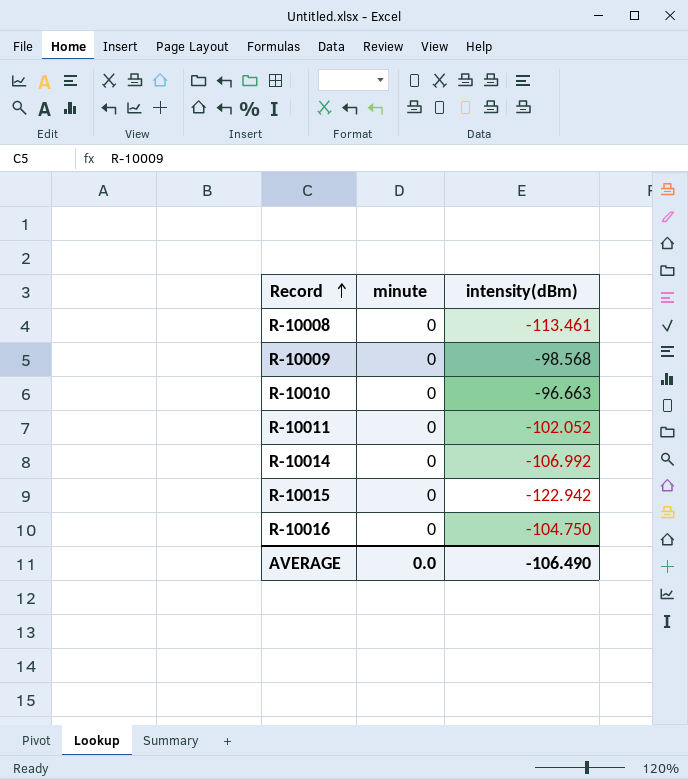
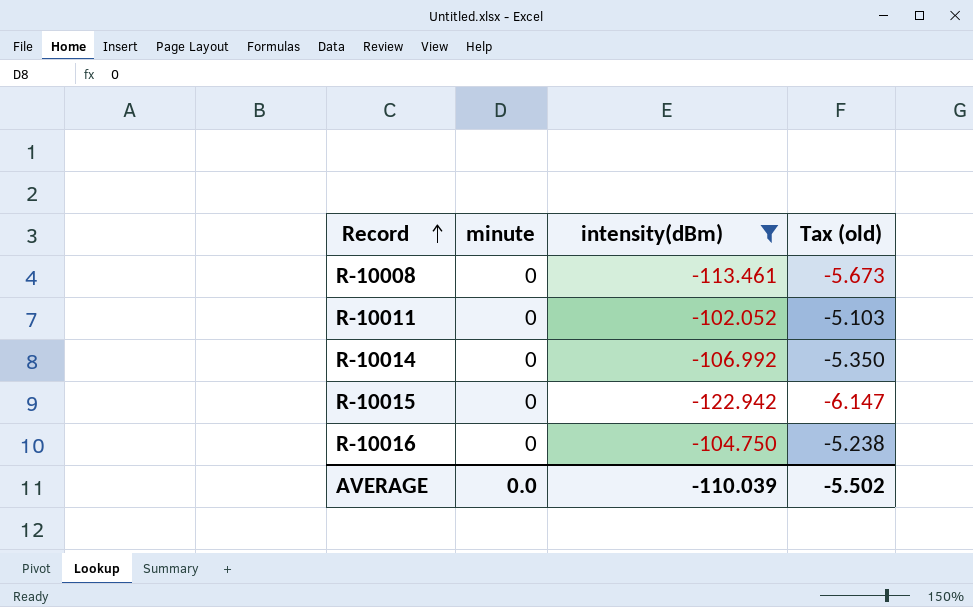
filter: none -> intensity(dBm) <= -102.052
column Tax (old) | formula: none -> [intensity(dBm)] * 0.05
AVERAGE | intensity(dBm): -106.490 -> -110.039

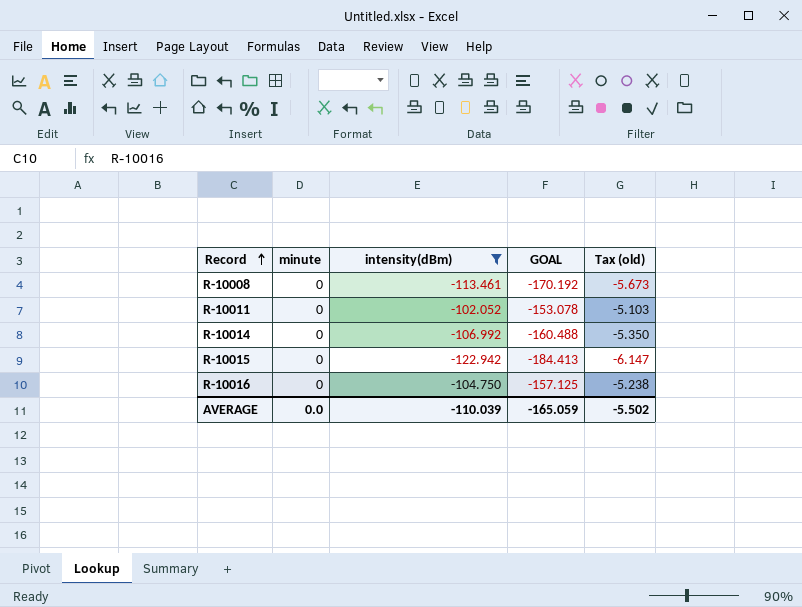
column GOAL | formula: none -> [intensity(dBm)] * 1.5

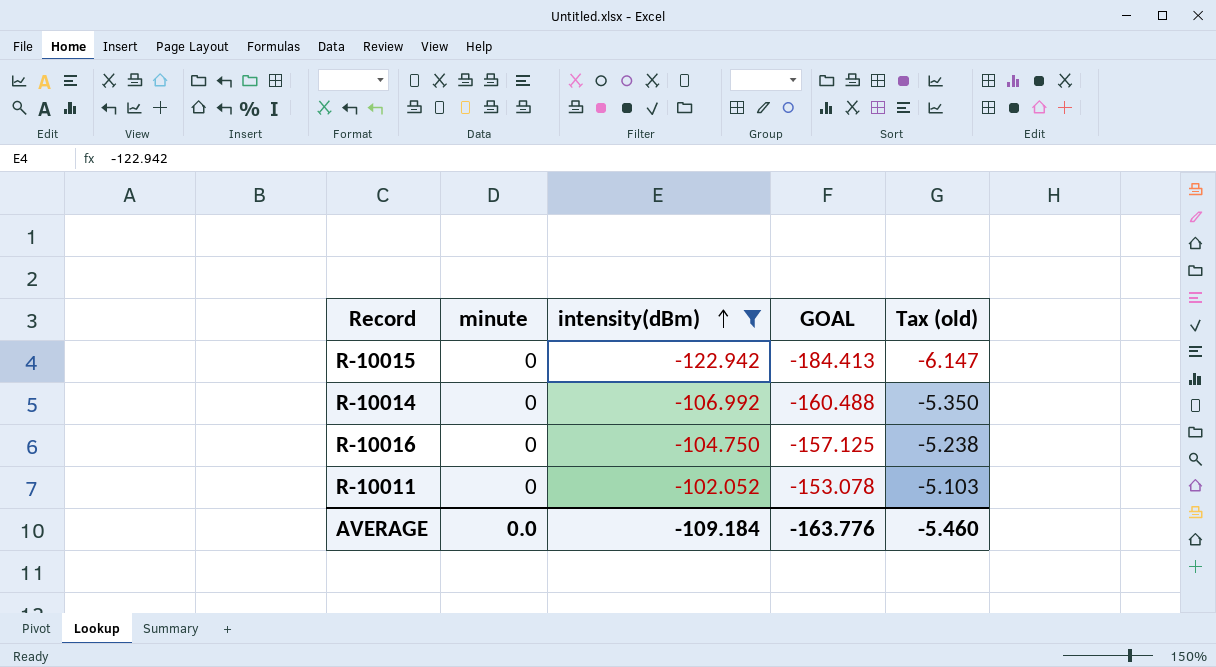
row order: Record ascending -> intensity(dBm) ascending
row R-10008: 0 | -113.461 | -170.192 | -5.673 -> none
AVERAGE | intensity(dBm): -110.039 -> -109.184
AVERAGE | GOAL: -165.059 -> -163.776
AVERAGE | Tax (old): -5.502 -> -5.460

